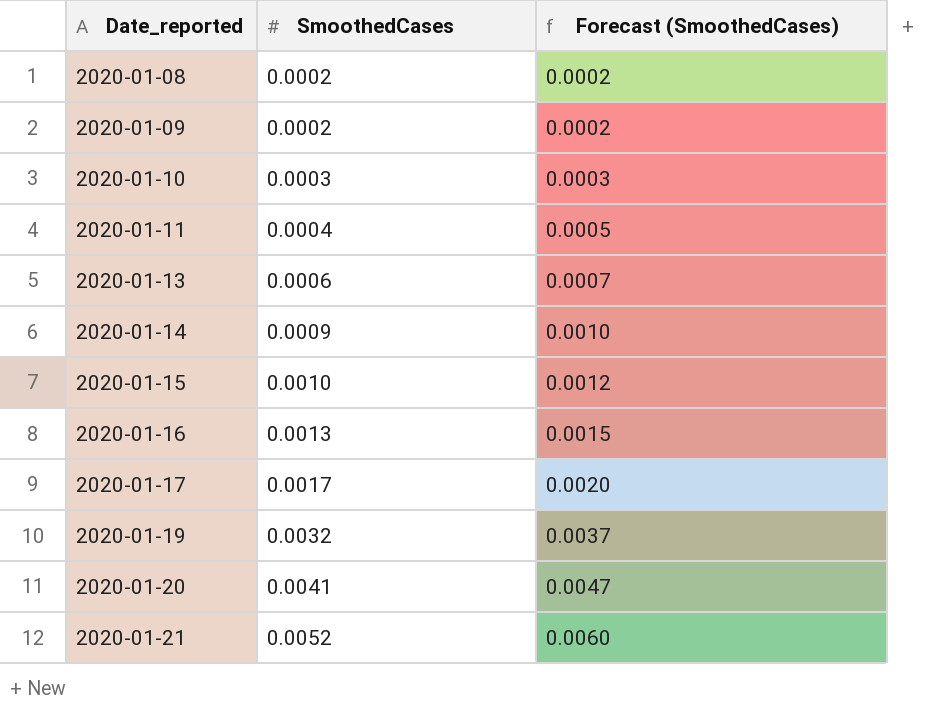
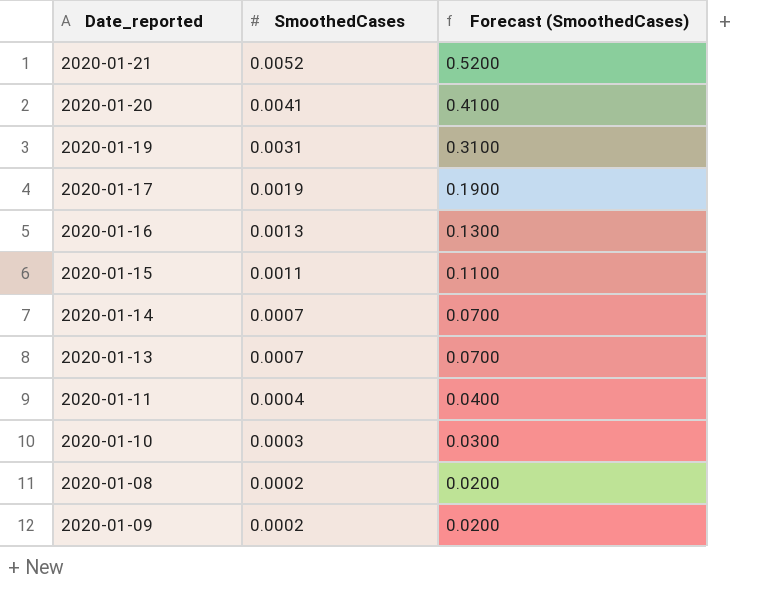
row order: Date_reported ascending -> SmoothedCases descending
column Forecast (SmoothedCases) | formula: [SmoothedCases] * 1.15 -> [SmoothedCases] * 100
2020-01-19 | SmoothedCases: 0.0032 -> 0.0031
2020-01-17 | SmoothedCases: 0.0017 -> 0.0019
2020-01-15 | SmoothedCases: 0.0010 -> 0.0011
2020-01-14 | SmoothedCases: 0.0009 -> 0.0007
2020-01-13 | SmoothedCases: 0.0006 -> 0.0007

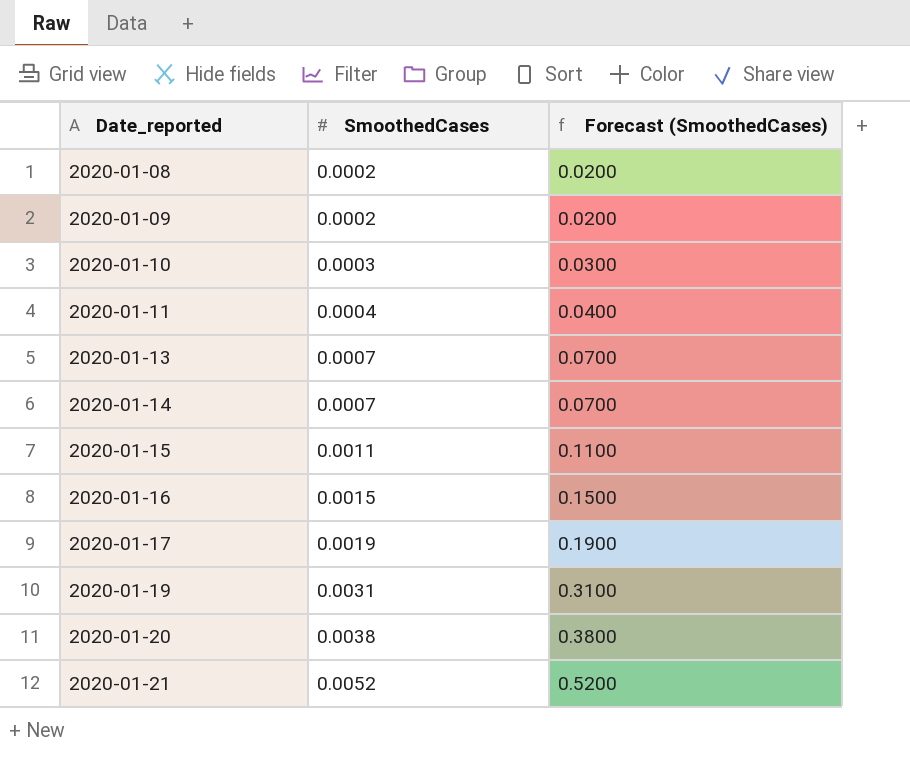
row order: SmoothedCases descending -> Date_reported ascending
2020-01-16 | SmoothedCases: 0.0013 -> 0.0015
2020-01-16 | Forecast (SmoothedCases): 0.1300 -> 0.1500
2020-01-20 | SmoothedCases: 0.0041 -> 0.0038
2020-01-20 | Forecast (SmoothedCases): 0.4100 -> 0.3800

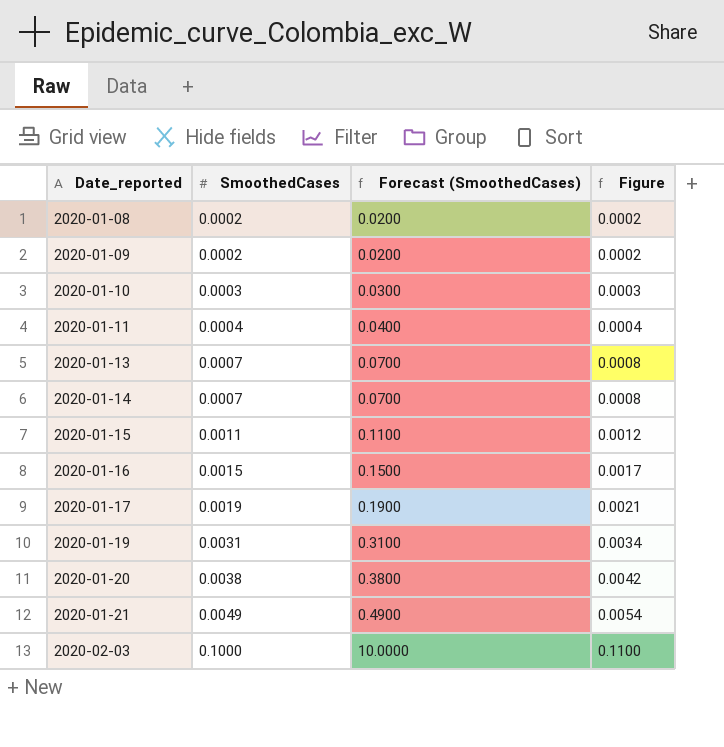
column Figure | formula: none -> [SmoothedCases] * 1.1
2020-01-21 | SmoothedCases: 0.0052 -> 0.0049
2020-01-21 | Forecast (SmoothedCases): 0.5200 -> 0.4900
row 2020-02-03: none -> 0.1000 | 10.0000 | 0.1100

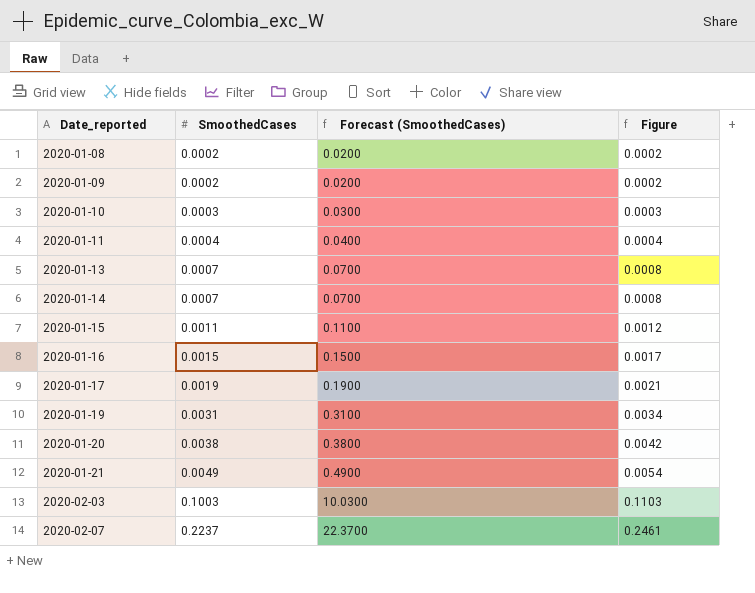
2020-02-03 | SmoothedCases: 0.1000 -> 0.1003
2020-02-03 | Forecast (SmoothedCases): 10.0000 -> 10.0300
2020-02-03 | Figure: 0.1100 -> 0.1103
row 2020-02-07: none -> 0.2237 | 22.3700 | 0.2461

